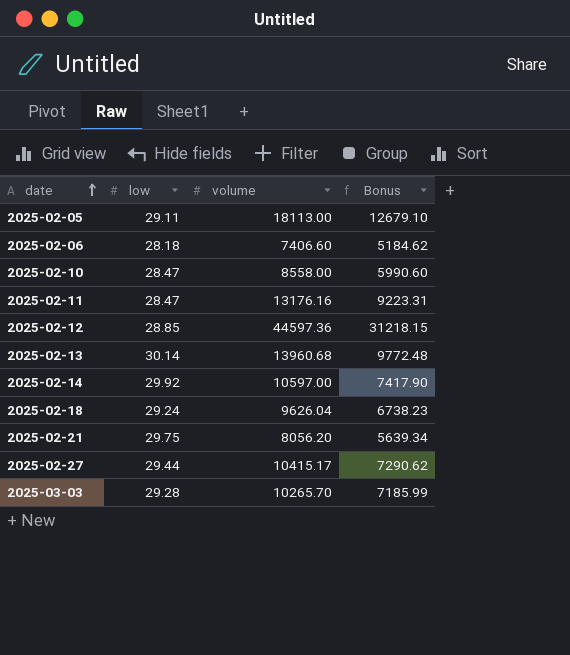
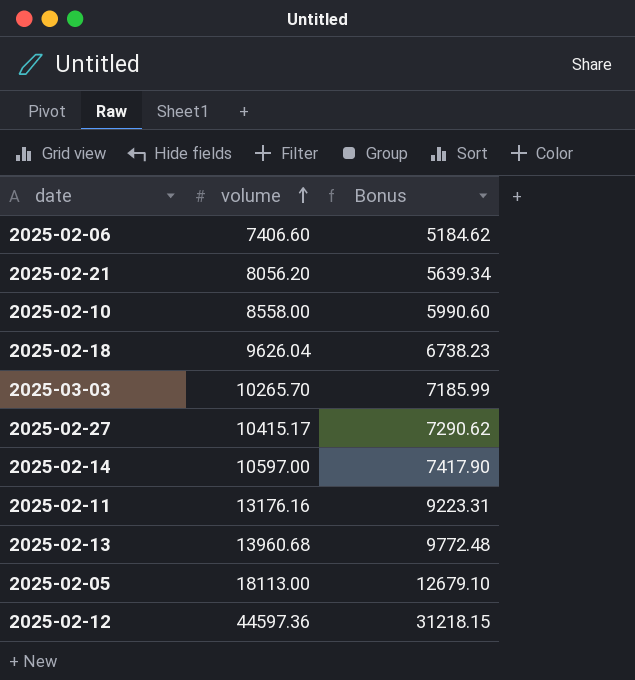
row order: date ascending -> volume ascending
column low | position: 2 -> none

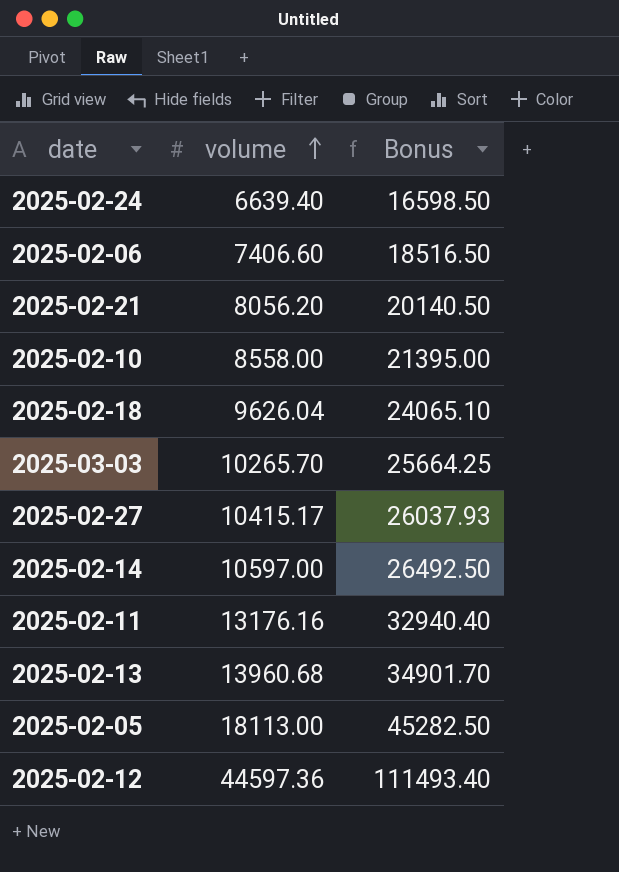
column Bonus | formula: [volume] * 0.7 -> [volume] * 2.5
row 2025-02-24: none -> 6639.40 | 16598.50

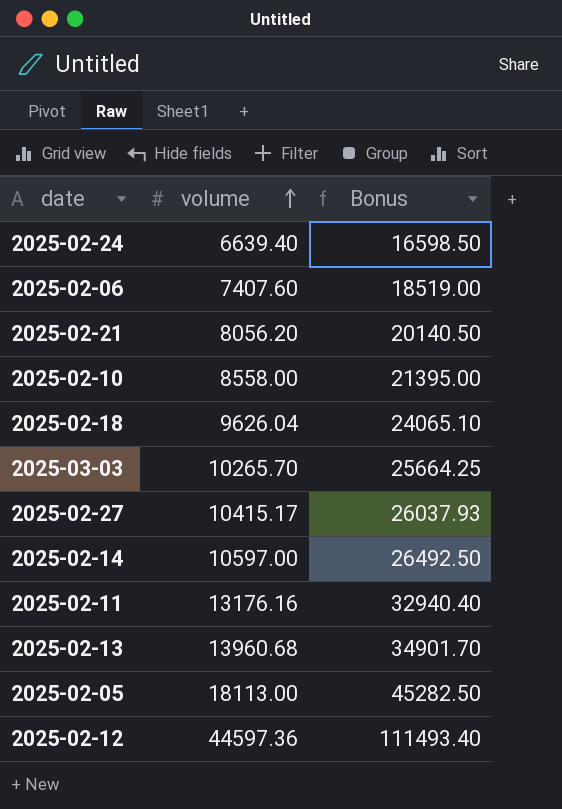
2025-02-06 | volume: 7406.60 -> 7407.60
2025-02-06 | Bonus: 18516.50 -> 18519.00

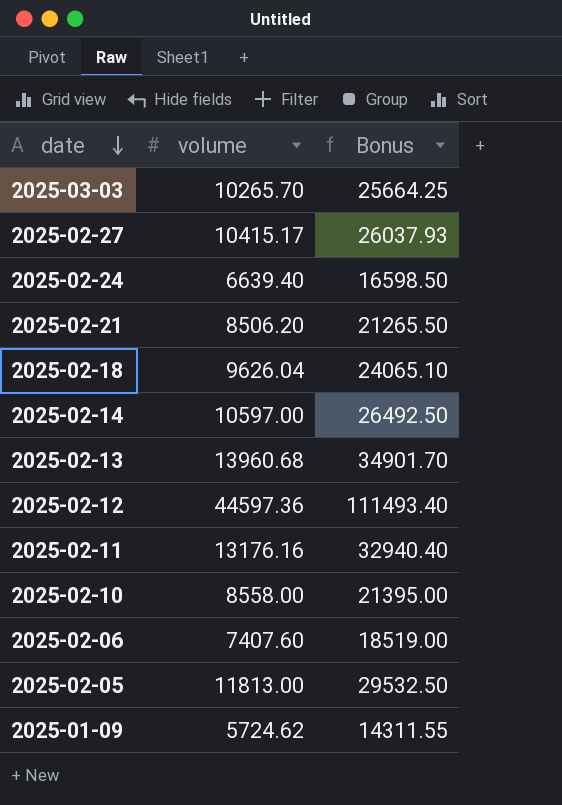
row order: volume ascending -> date descending
2025-02-21 | volume: 8056.20 -> 8506.20
2025-02-21 | Bonus: 20140.50 -> 21265.50
2025-02-05 | volume: 18113.00 -> 11813.00
2025-02-05 | Bonus: 45282.50 -> 29532.50
row 2025-01-09: none -> 5724.62 | 14311.55

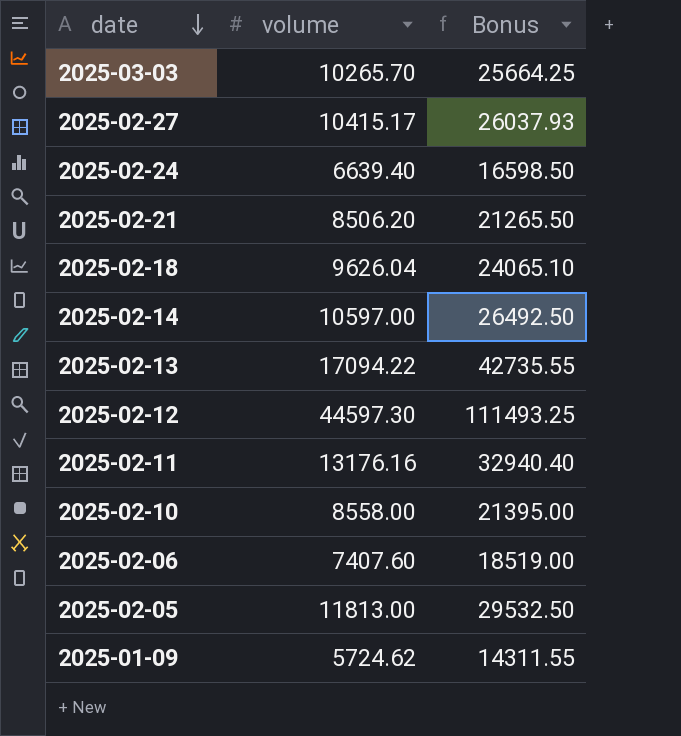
2025-02-13 | volume: 13960.68 -> 17094.22
2025-02-13 | Bonus: 34901.70 -> 42735.55
2025-02-12 | volume: 44597.36 -> 44597.30
2025-02-12 | Bonus: 111493.40 -> 111493.25

